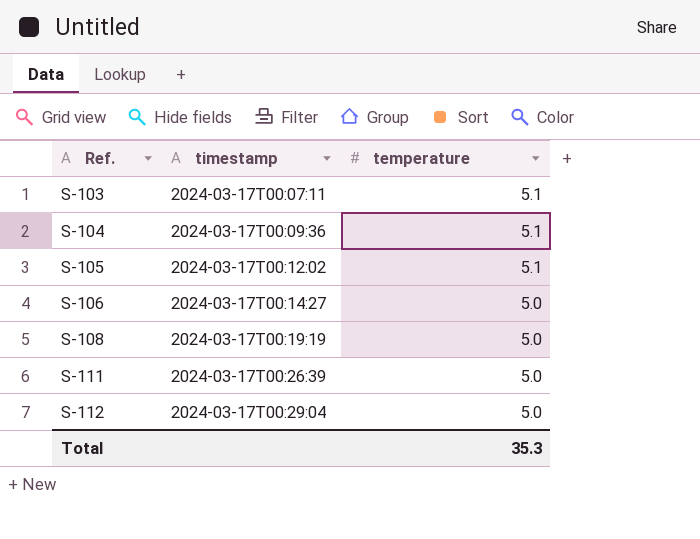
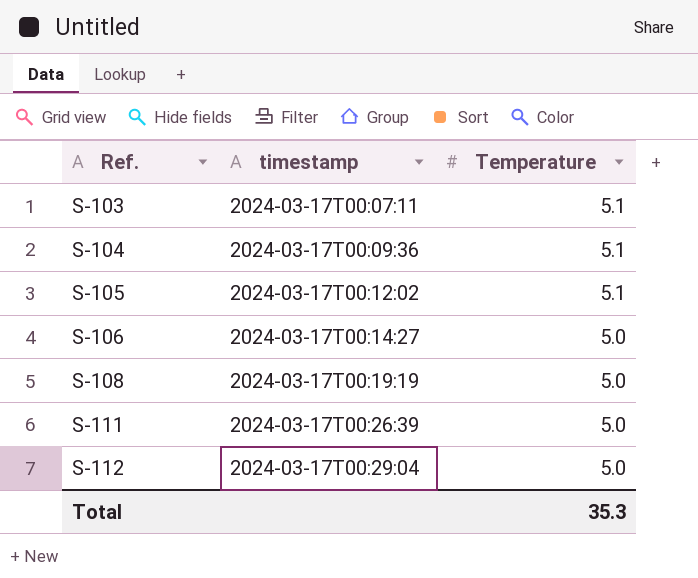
column name: temperature -> Temperature

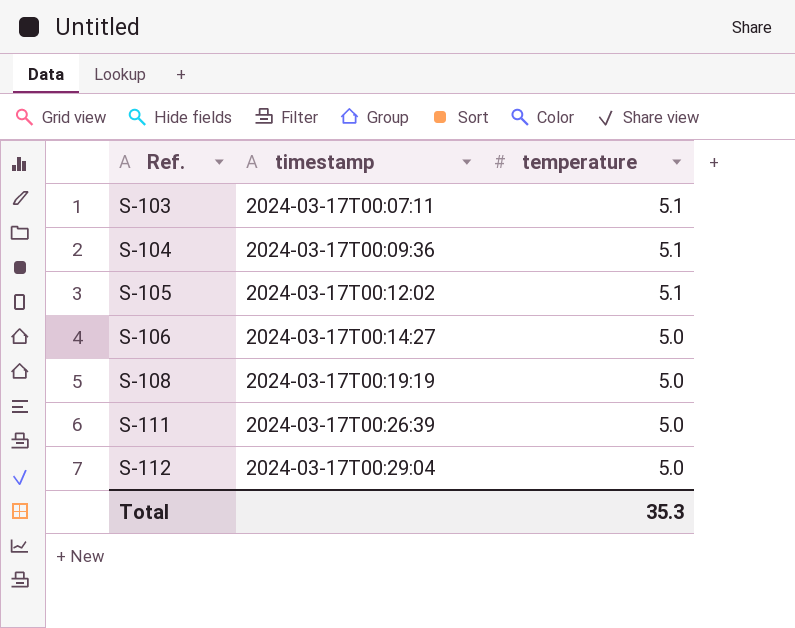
column name: Temperature -> temperature

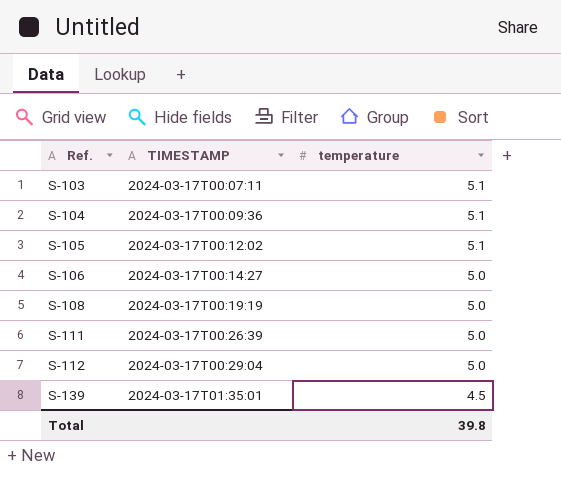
column name: timestamp -> TIMESTAMP
row S-139: none -> 2024-03-17T01:35:01 | 4.5
Total | temperature: 35.3 -> 39.8

